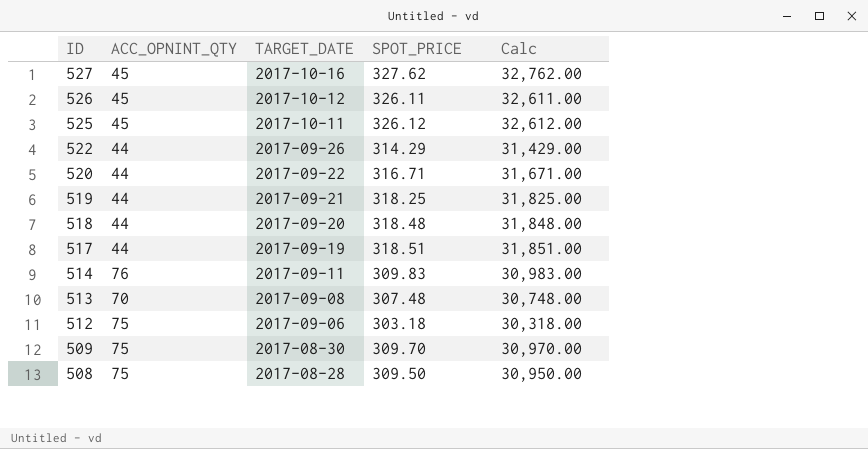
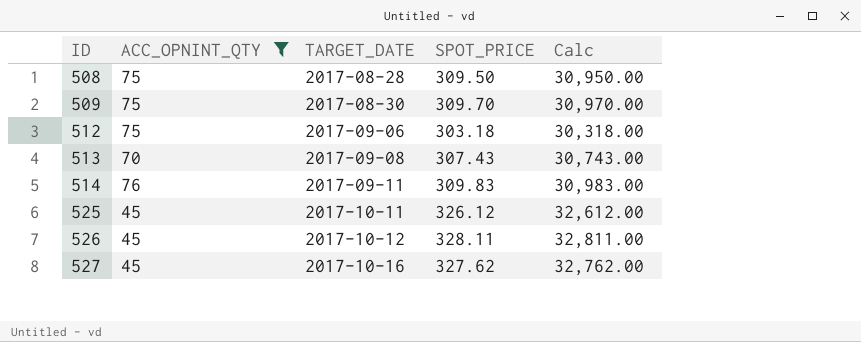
filter: none -> ACC_OPNINT_QTY != 44
row order: ID descending -> ID ascending
513 | SPOT_PRICE: 307.48 -> 307.43
513 | Calc: 30,748.00 -> 30,743.00
526 | SPOT_PRICE: 326.11 -> 328.11
526 | Calc: 32,611.00 -> 32,811.00

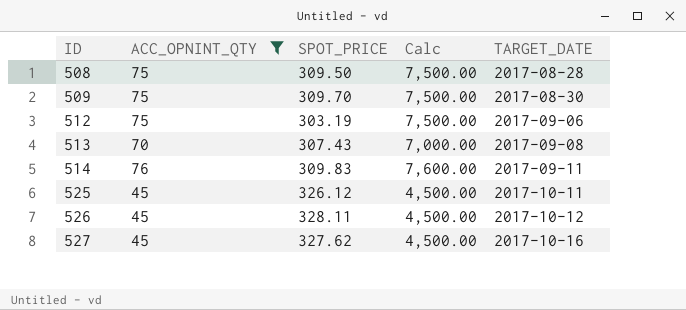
column Calc | formula: [SPOT_PRICE] * 100 -> [ACC_OPNINT_QTY] * 100
column TARGET_DATE | position: 3 -> 5
512 | SPOT_PRICE: 303.18 -> 303.19

